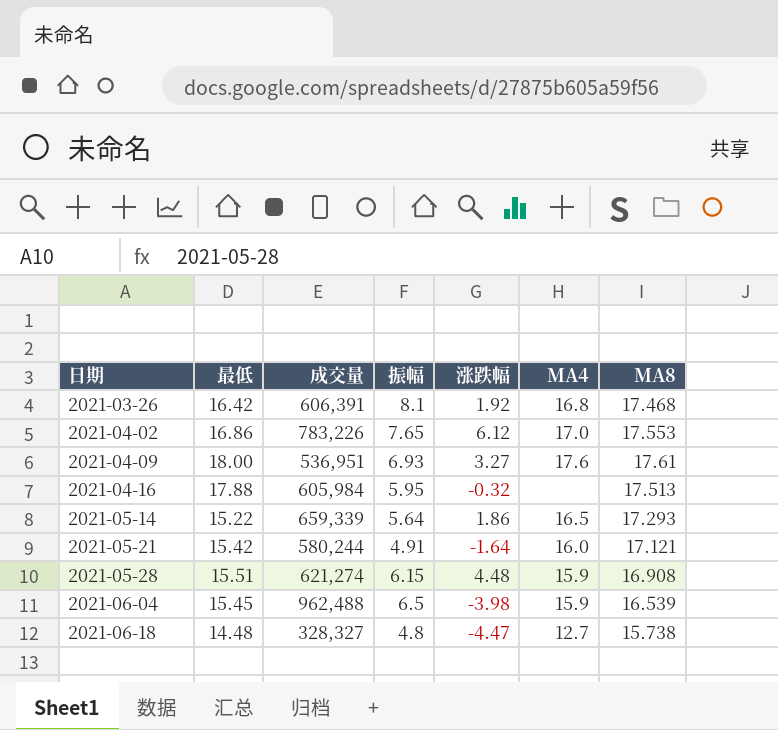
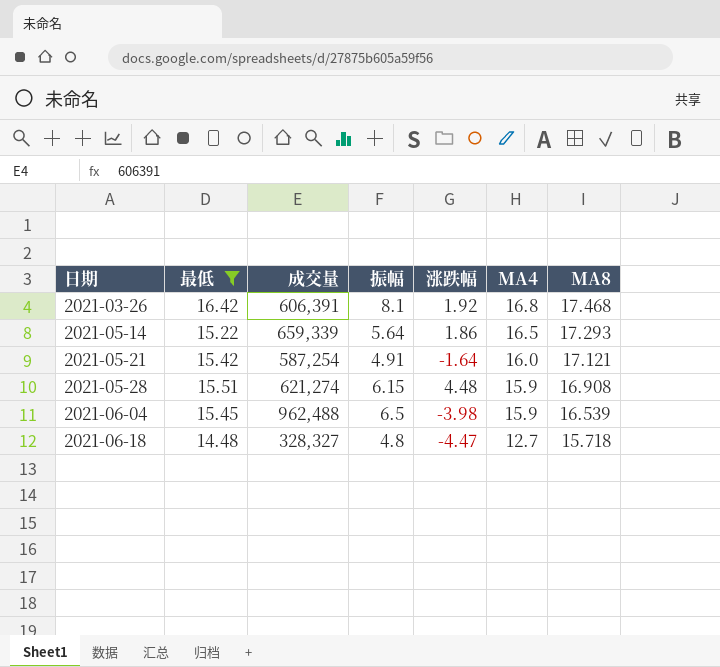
filter: none -> 最低 <= 16.42
2021-05-21 | 成交量: 580,244 -> 587,254
2021-06-18 | MA8: 15.738 -> 15.718

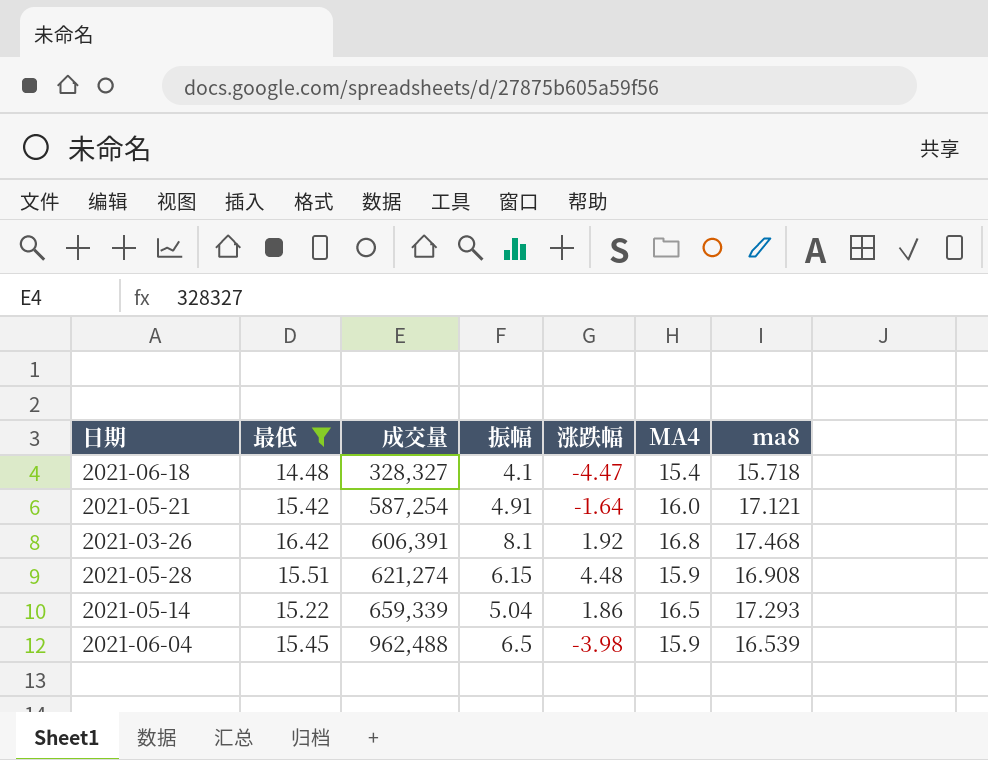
row order: 日期 ascending -> 成交量 ascending
column name: MA8 -> ma8
2021-06-18 | 振幅: 4.8 -> 4.1
2021-06-18 | MA4: 12.7 -> 15.4
2021-05-14 | 振幅: 5.64 -> 5.04

